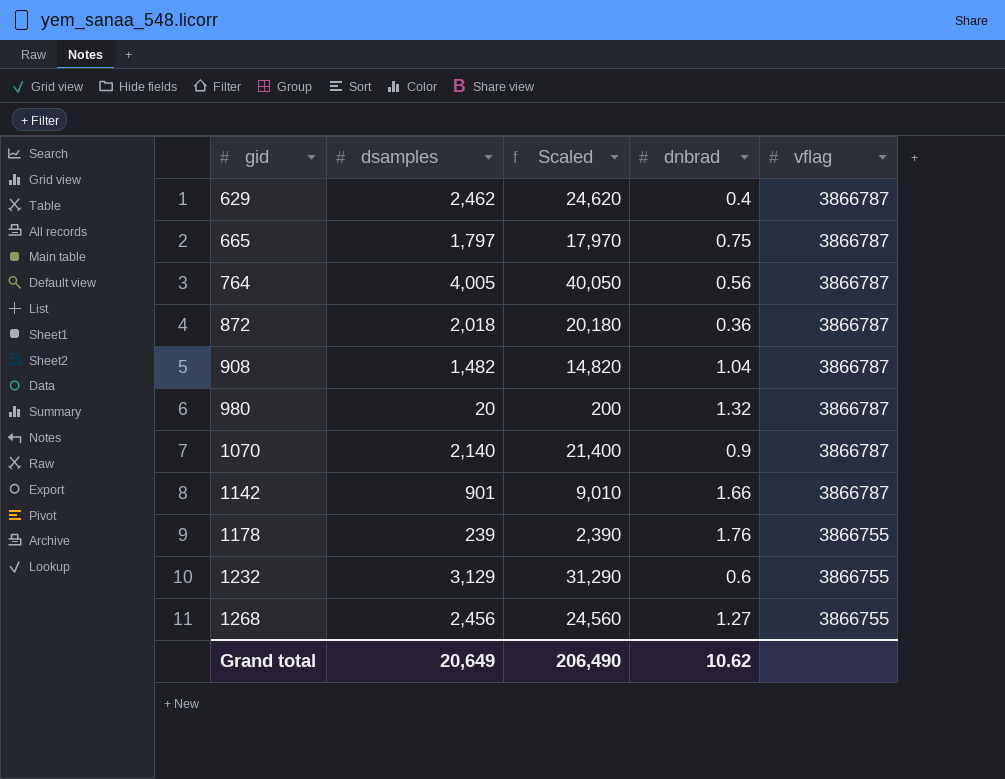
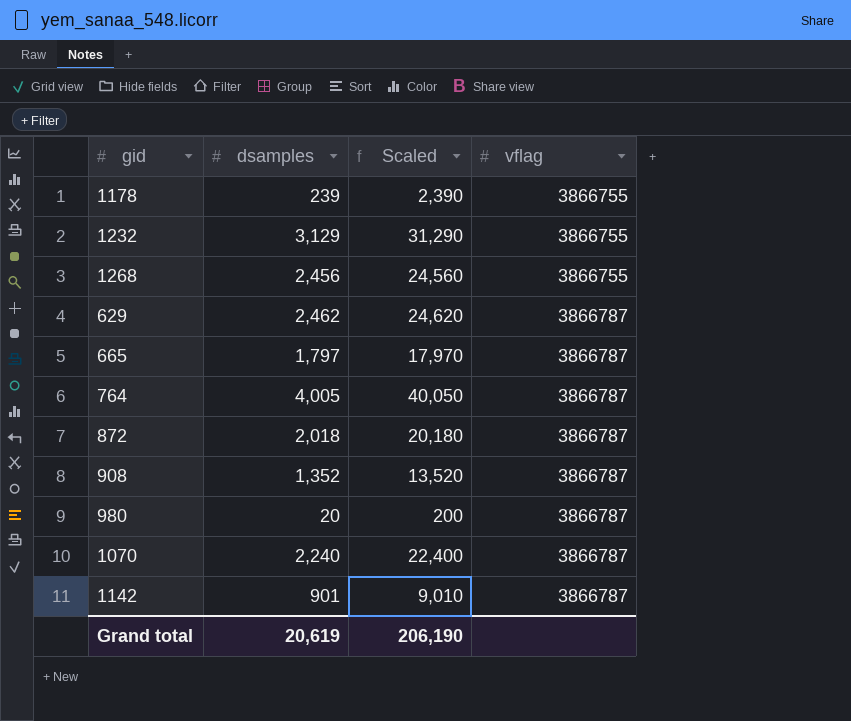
row order: gid ascending -> vflag ascending
column dnbrad | position: 4 -> none
908 | dsamples: 1,482 -> 1,352
908 | Scaled: 14,820 -> 13,520
1070 | dsamples: 2,140 -> 2,240
1070 | Scaled: 21,400 -> 22,400
Grand total | dsamples: 20,649 -> 20,619
Grand total | Scaled: 206,490 -> 206,190

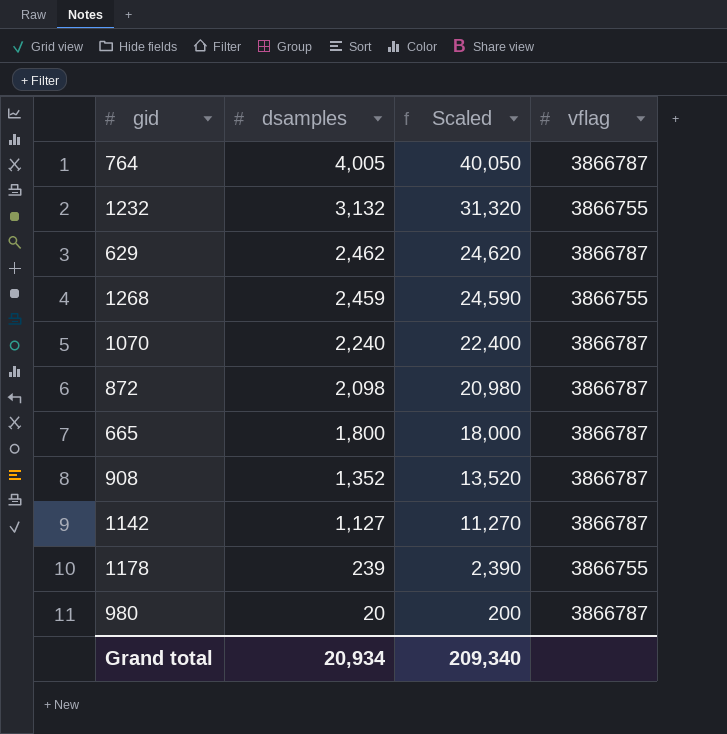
row order: vflag ascending -> dsamples descending
1232 | dsamples: 3,129 -> 3,132
1232 | Scaled: 31,290 -> 31,320
1268 | dsamples: 2,456 -> 2,459
1268 | Scaled: 24,560 -> 24,590
872 | dsamples: 2,018 -> 2,098
872 | Scaled: 20,180 -> 20,980
665 | dsamples: 1,797 -> 1,800
665 | Scaled: 17,970 -> 18,000
1142 | dsamples: 901 -> 1,127
1142 | Scaled: 9,010 -> 11,270
Grand total | dsamples: 20,619 -> 20,934
Grand total | Scaled: 206,190 -> 209,340

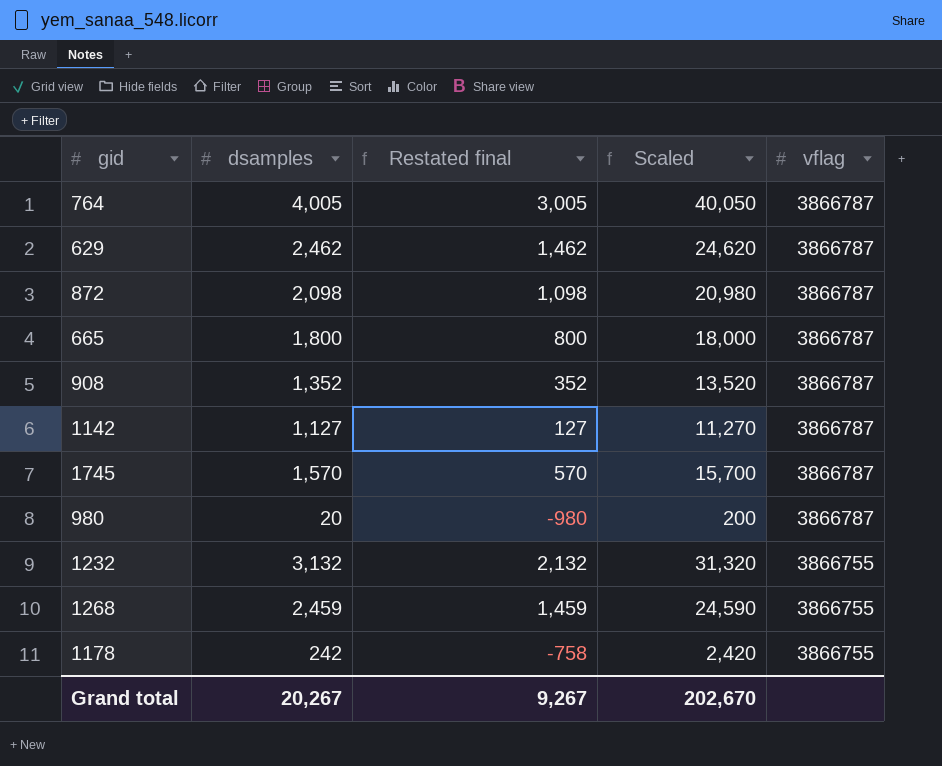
row order: dsamples descending -> vflag descending
column Restated final | formula: none -> [dsamples] - 1000
row 1070: 2,240 | 22,400 | 3866787 -> none
row 1745: none -> 1,570 | 570 | 15,700 | 3866787
1178 | dsamples: 239 -> 242
1178 | Scaled: 2,390 -> 2,420
Grand total | dsamples: 20,934 -> 20,267
Grand total | Scaled: 209,340 -> 202,670

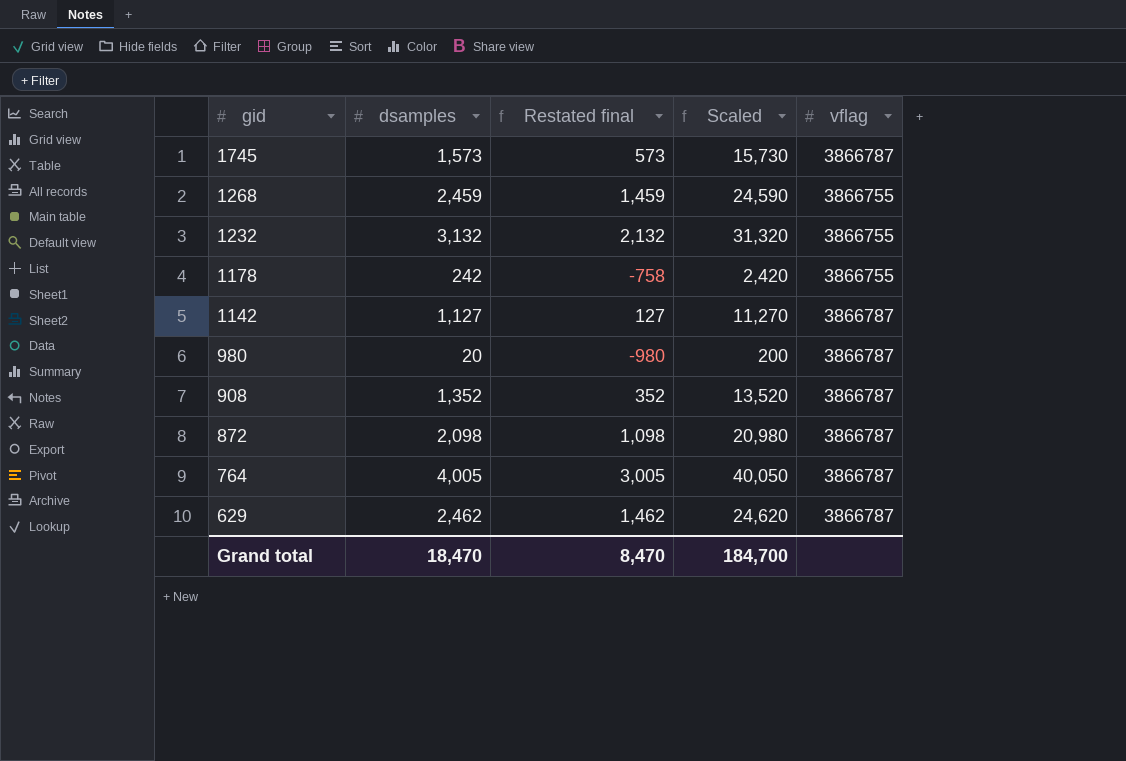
row order: vflag descending -> gid descending
row 665: 1,800 | 800 | 18,000 | 3866787 -> none
1745 | dsamples: 1,570 -> 1,573
1745 | Restated final: 570 -> 573
1745 | Scaled: 15,700 -> 15,730
Grand total | dsamples: 20,267 -> 18,470
Grand total | Restated final: 9,267 -> 8,470
Grand total | Scaled: 202,670 -> 184,700

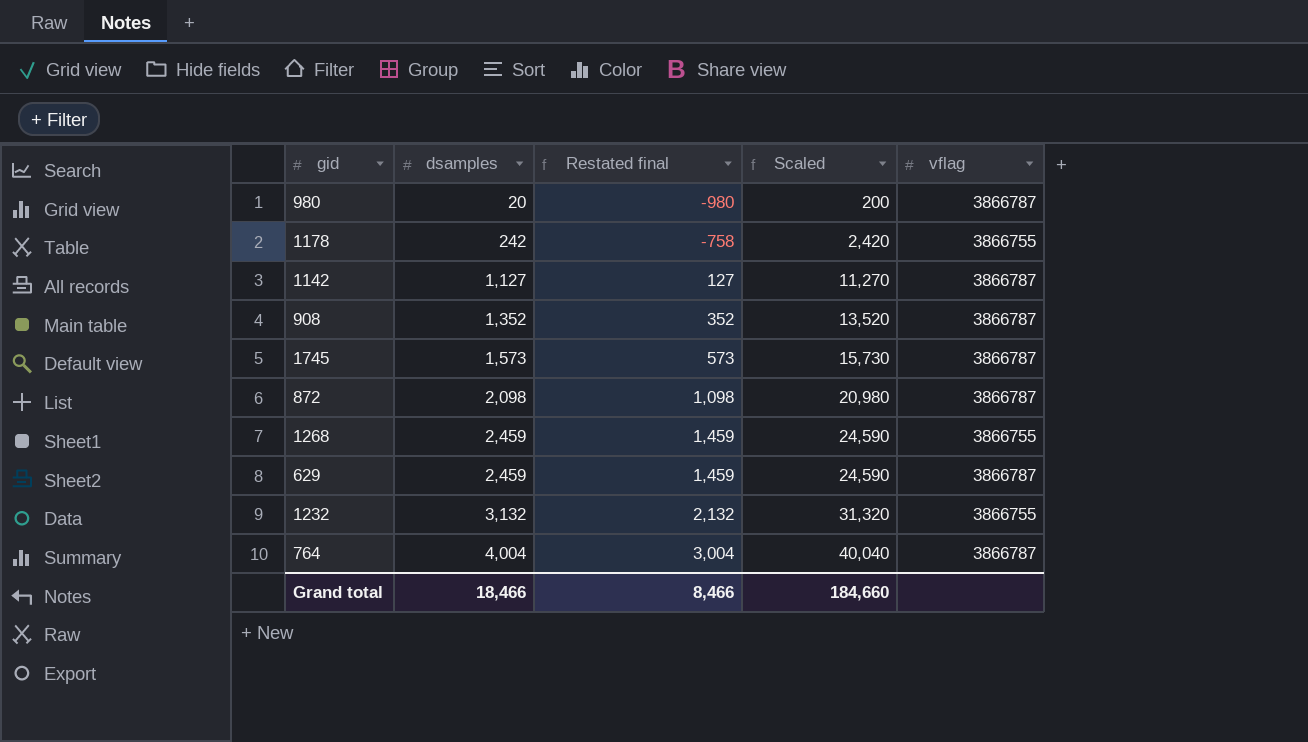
row order: gid descending -> dsamples ascending
629 | dsamples: 2,462 -> 2,459
629 | Restated final: 1,462 -> 1,459
629 | Scaled: 24,620 -> 24,590
764 | dsamples: 4,005 -> 4,004
764 | Restated final: 3,005 -> 3,004
764 | Scaled: 40,050 -> 40,040
Grand total | dsamples: 18,470 -> 18,466
Grand total | Restated final: 8,470 -> 8,466
Grand total | Scaled: 184,700 -> 184,660

